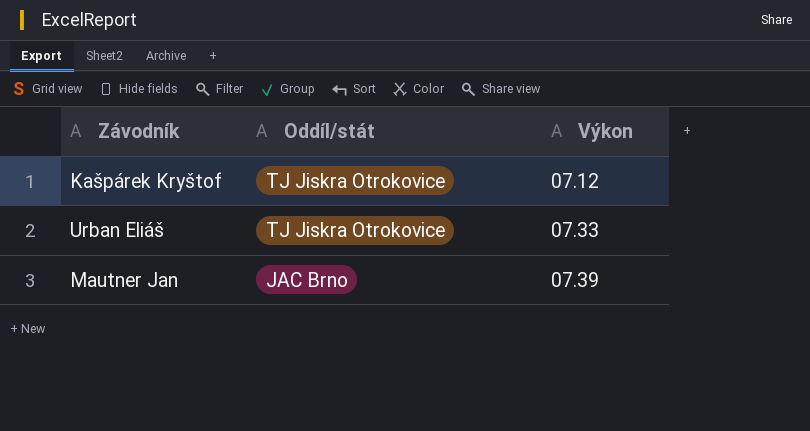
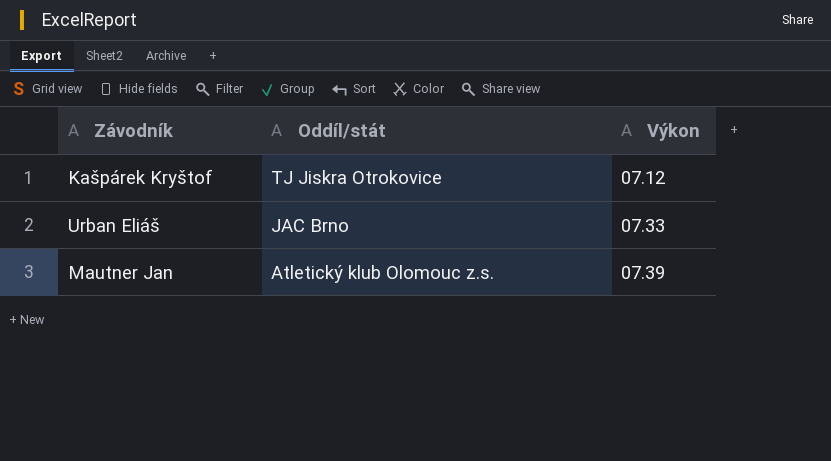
Urban Eliáš | Oddíl/stát: TJ Jiskra Otrokovice -> JAC Brno
Mautner Jan | Oddíl/stát: JAC Brno -> Atletický klub Olomouc z.s.

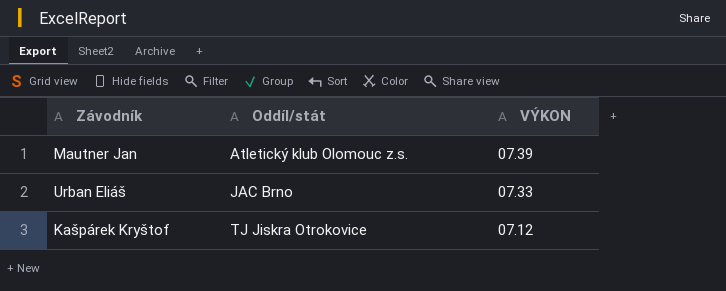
row order: Oddíl/stát descending -> Oddíl/stát ascending
column name: Výkon -> VÝKON

